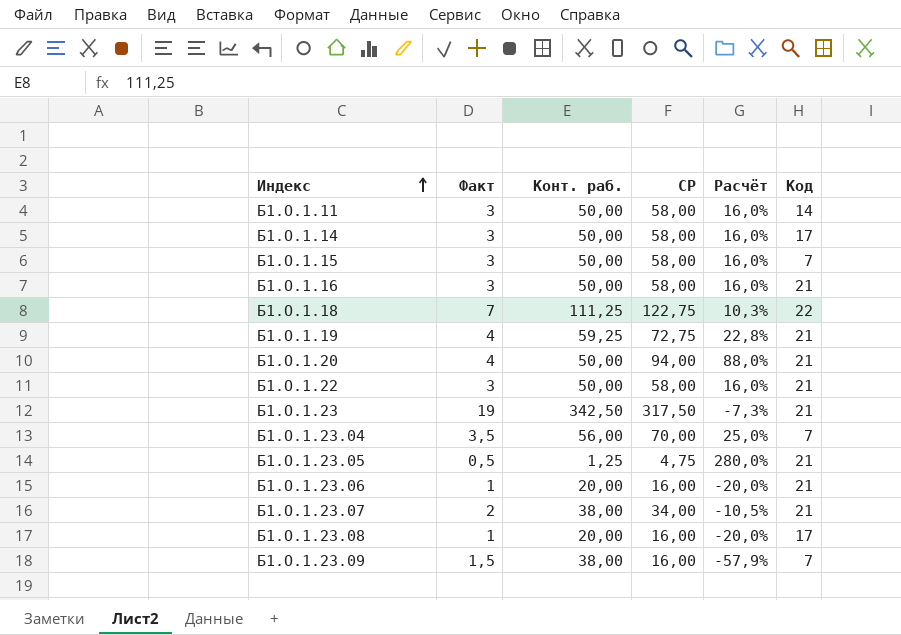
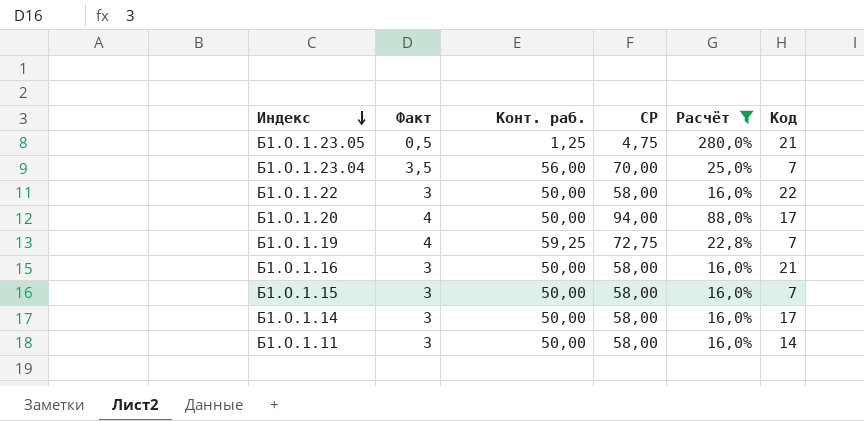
filter: none -> Расчёт >= 16,0%
row order: Индекс ascending -> Индекс descending
Б1.О.1.22 | Код: 21 -> 22
Б1.О.1.20 | Код: 21 -> 17
Б1.О.1.19 | Код: 21 -> 7

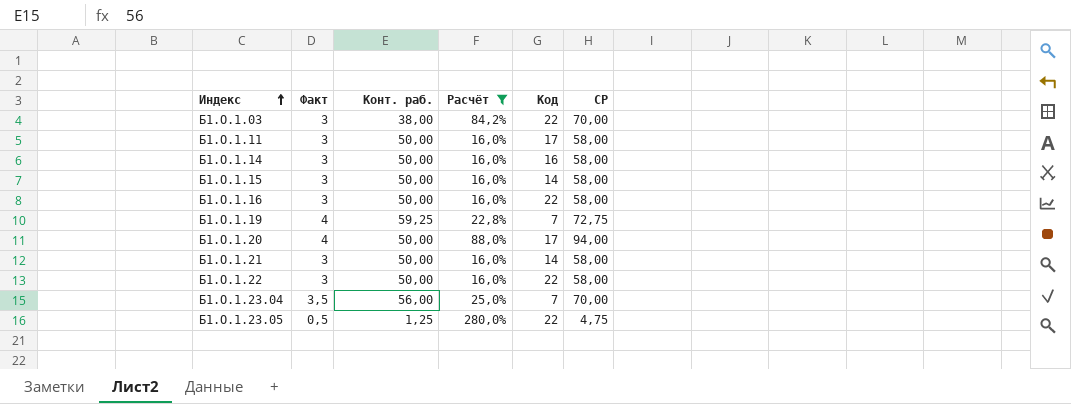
row order: Индекс descending -> Индекс ascending
column СР | position: 4 -> 6
row Б1.О.1.03: none -> 3 | 38,00 | 84,2% | 22 | 70,00
Б1.О.1.11 | Код: 14 -> 17
Б1.О.1.14 | Код: 17 -> 16
Б1.О.1.15 | Код: 7 -> 14
Б1.О.1.16 | Код: 21 -> 22
row Б1.О.1.21: none -> 3 | 50,00 | 16,0% | 14 | 58,00
Б1.О.1.23.05 | Код: 21 -> 22

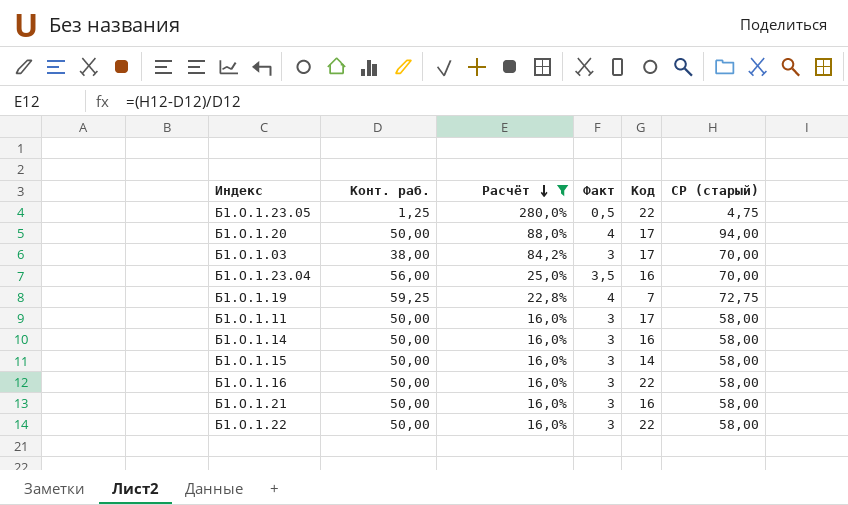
row order: Индекс ascending -> Расчёт descending
column Факт | position: 2 -> 4
column name: СР -> СР (старый)
Б1.О.1.03 | Код: 22 -> 17
Б1.О.1.23.04 | Код: 7 -> 16
Б1.О.1.21 | Код: 14 -> 16

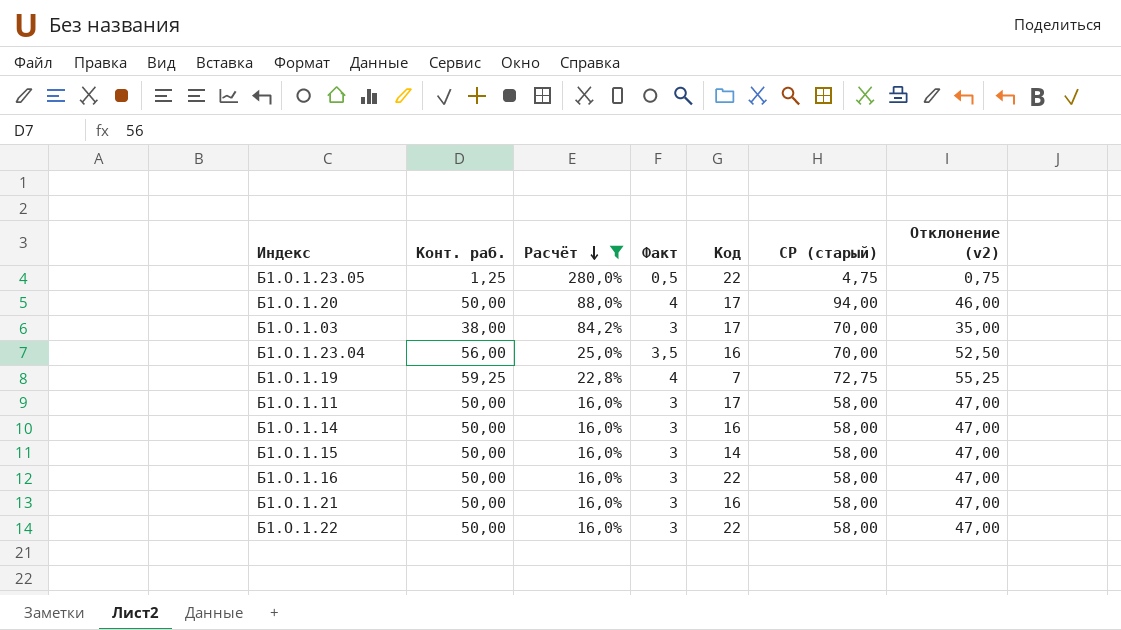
column Отклонение (v2) | formula: none -> [Конт. раб.] - [Факт]

